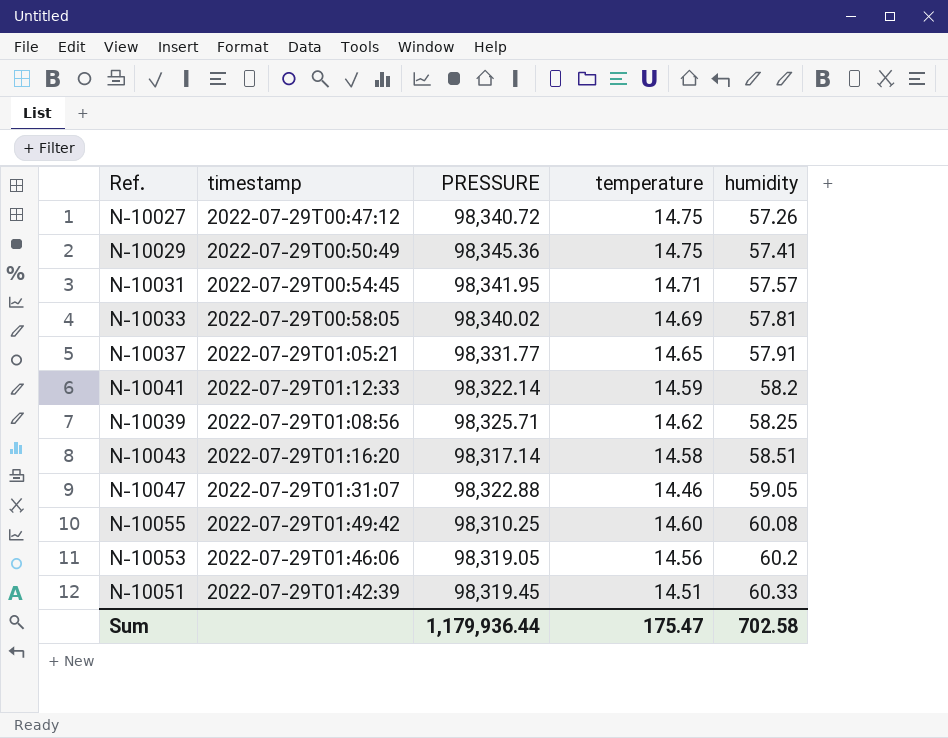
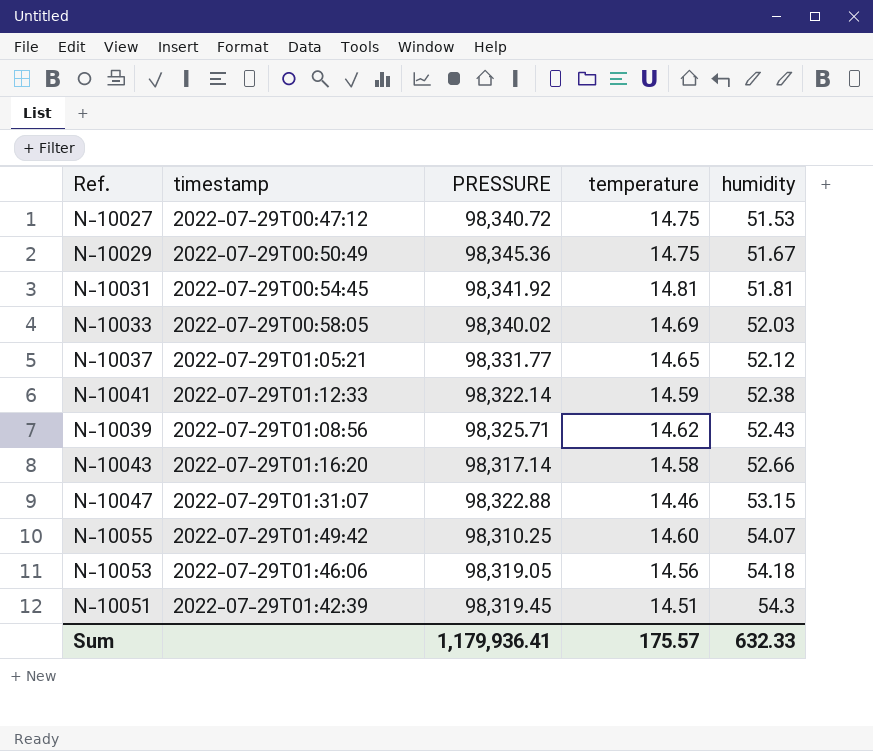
N-10027 | humidity: 57.26 -> 51.53
N-10029 | humidity: 57.41 -> 51.67
N-10031 | PRESSURE: 98,341.95 -> 98,341.92
N-10031 | temperature: 14.71 -> 14.81
N-10031 | humidity: 57.57 -> 51.81
N-10033 | humidity: 57.81 -> 52.03
N-10037 | humidity: 57.91 -> 52.12
N-10041 | humidity: 58.2 -> 52.38
N-10039 | humidity: 58.25 -> 52.43
N-10043 | humidity: 58.51 -> 52.66
N-10047 | humidity: 59.05 -> 53.15
N-10055 | humidity: 60.08 -> 54.07
N-10053 | humidity: 60.2 -> 54.18
N-10051 | humidity: 60.33 -> 54.3
Sum | PRESSURE: 1,179,936.44 -> 1,179,936.41
Sum | temperature: 175.47 -> 175.57
Sum | humidity: 702.58 -> 632.33

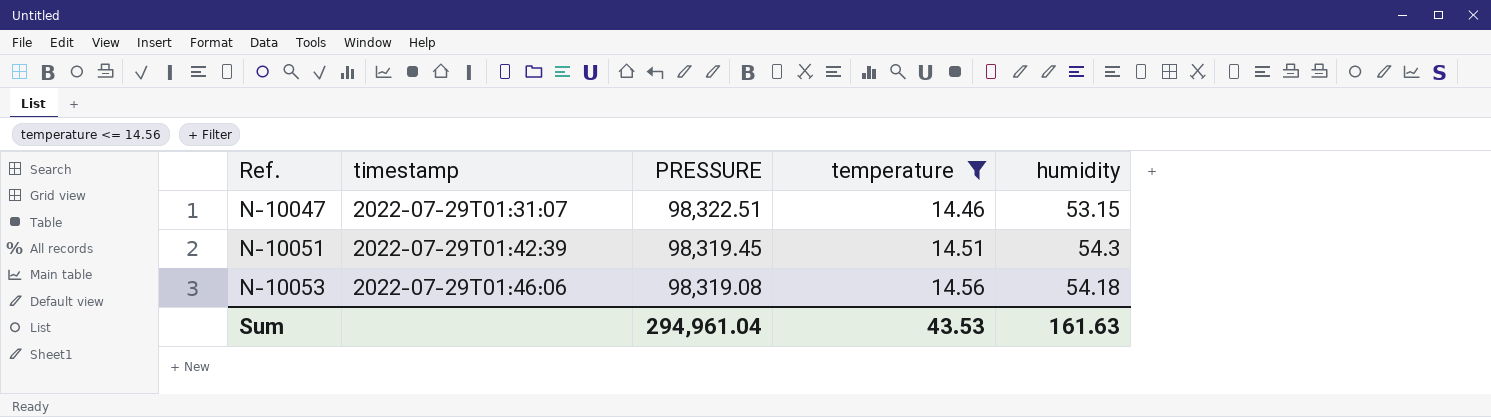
filter: none -> temperature <= 14.56
row order: humidity ascending -> Ref. ascending
N-10047 | PRESSURE: 98,322.88 -> 98,322.51
N-10053 | PRESSURE: 98,319.05 -> 98,319.08
Sum | PRESSURE: 1,179,936.41 -> 294,961.04
Sum | temperature: 175.57 -> 43.53
Sum | humidity: 632.33 -> 161.63

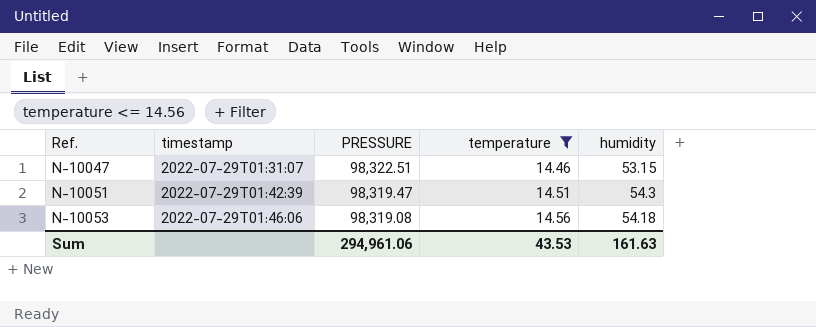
N-10051 | PRESSURE: 98,319.45 -> 98,319.47
Sum | PRESSURE: 294,961.04 -> 294,961.06

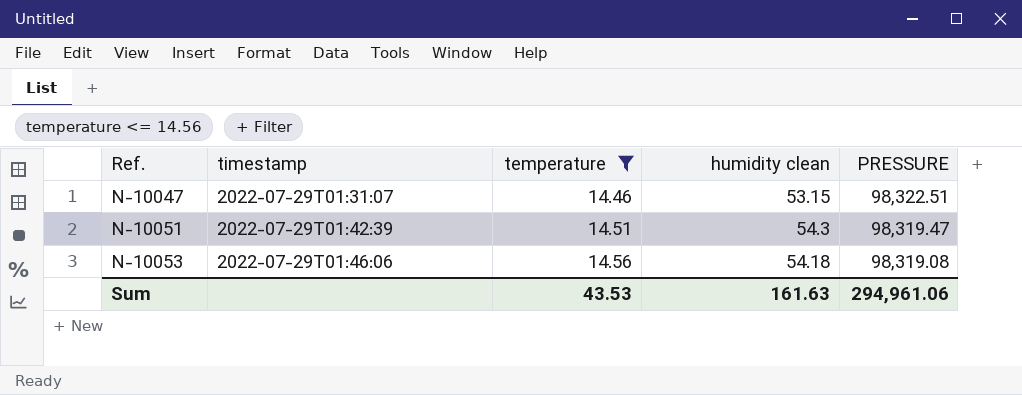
column name: humidity -> humidity clean
column PRESSURE | position: 3 -> 5

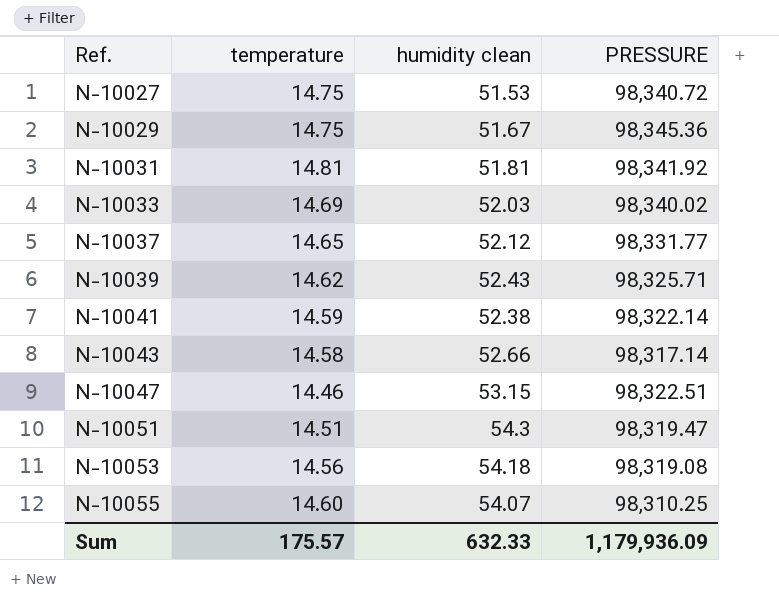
filter: temperature <= 14.56 -> none
column timestamp | position: 2 -> none
Sum | temperature: 43.53 -> 175.57
Sum | humidity clean: 161.63 -> 632.33
Sum | PRESSURE: 294,961.06 -> 1,179,936.09

